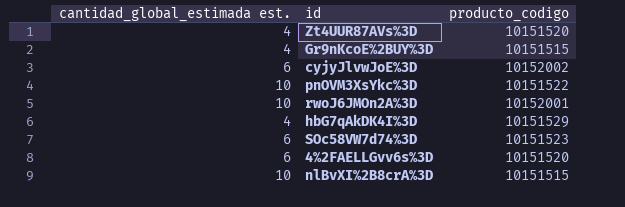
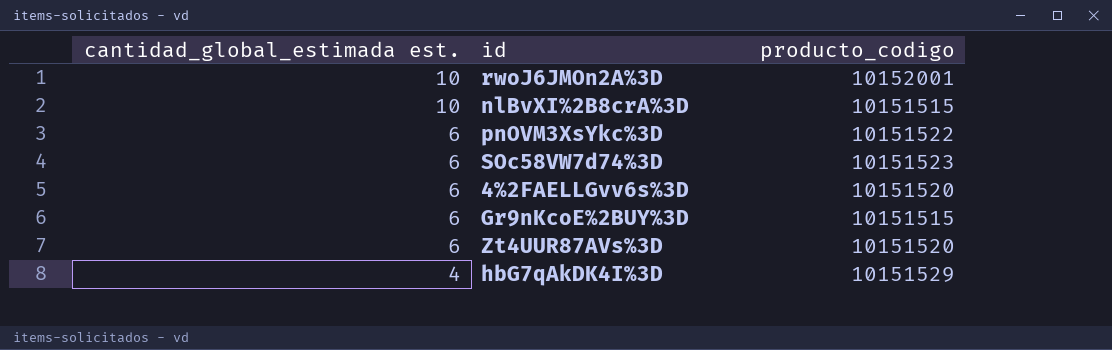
row order: none -> cantidad_global_estimada est. descending
row cyjyJlvwJoE%3D: 6 | 10152002 -> none
pnOVM3XsYkc%3D | cantidad_global_estimada est.: 10 -> 6
Gr9nKcoE%2BUY%3D | cantidad_global_estimada est.: 4 -> 6
Zt4UUR87AVs%3D | cantidad_global_estimada est.: 4 -> 6

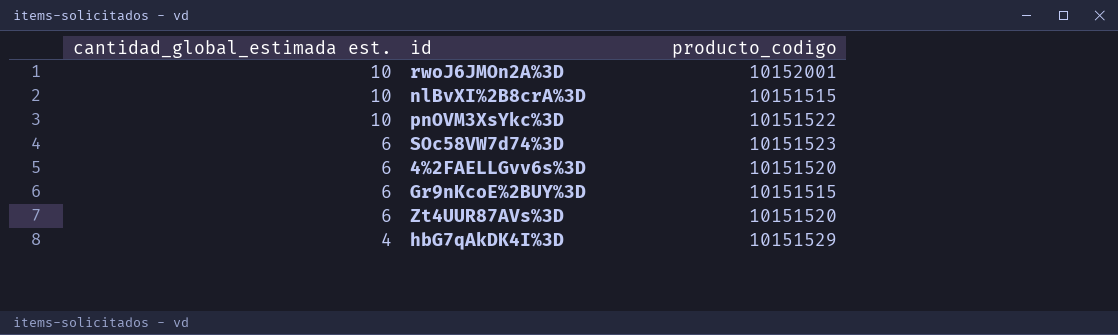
pnOVM3XsYkc%3D | cantidad_global_estimada est.: 6 -> 10

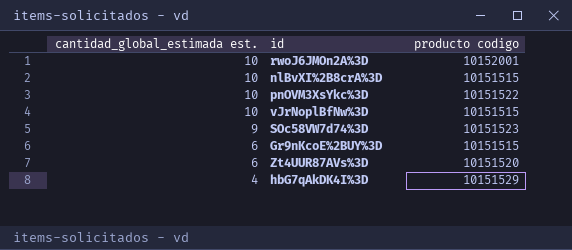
column name: producto_codigo -> producto codigo
row 4%2FAELLGvv6s%3D: 6 | 10151520 -> none
row vJrNoplBfNw%3D: none -> 10 | 10151515
SOc58VW7d74%3D | cantidad_global_estimada est.: 6 -> 9

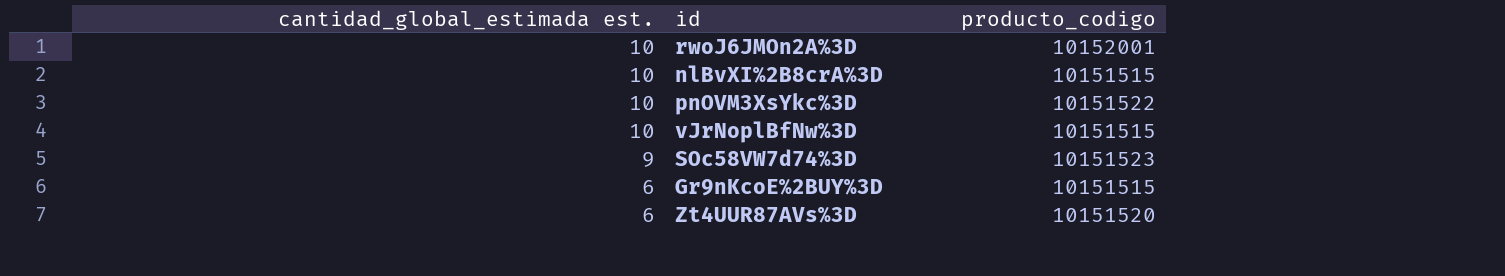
column name: producto codigo -> producto_codigo
row hbG7qAkDK4I%3D: 4 | 10151529 -> none

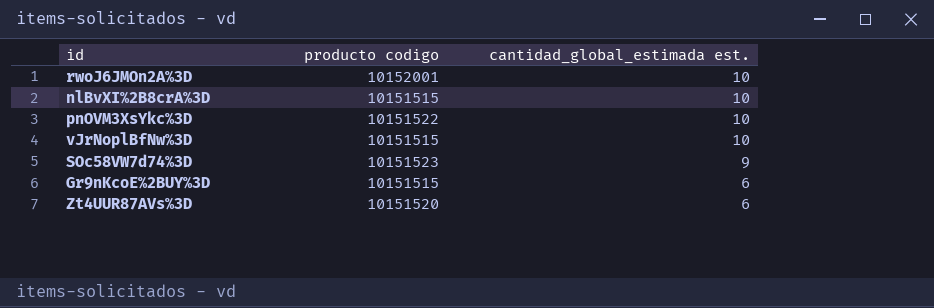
column name: producto_codigo -> producto codigo
column cantidad_global_estimada est. | position: 1 -> 3

